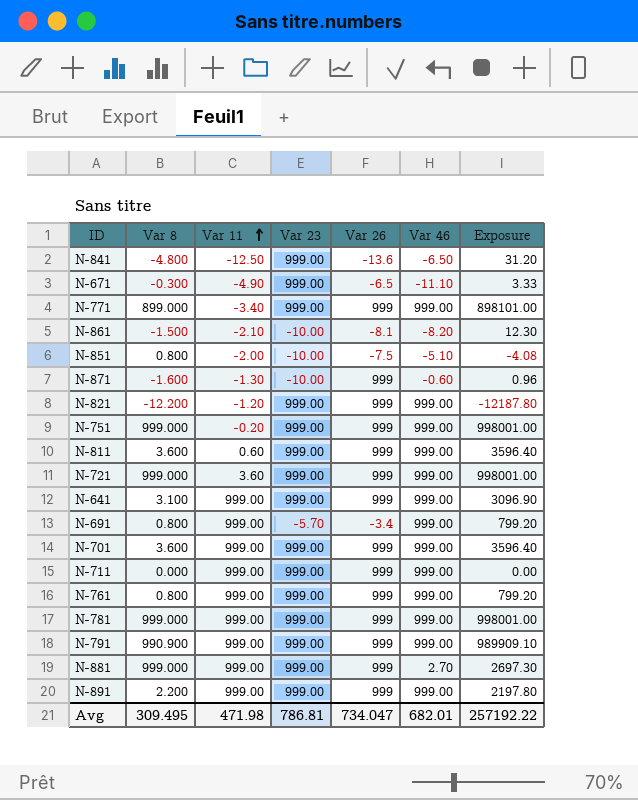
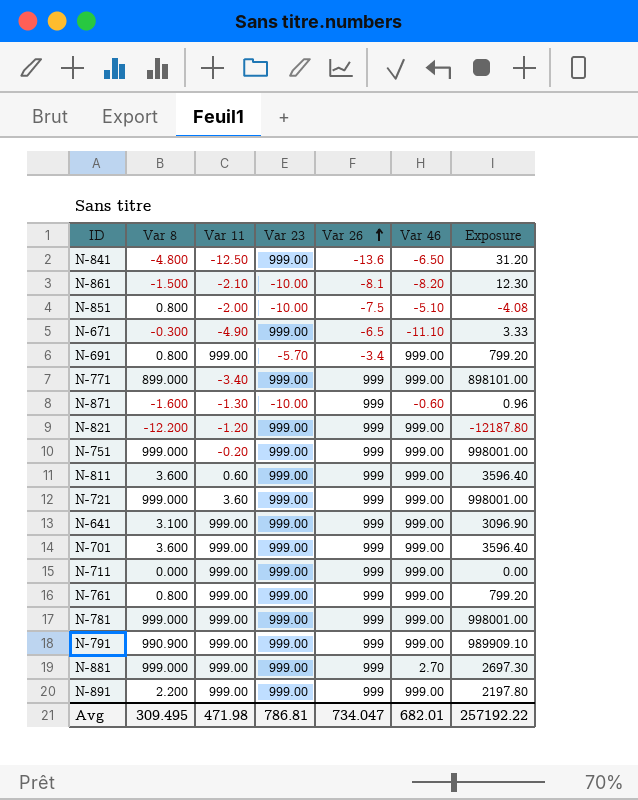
row order: Var 11 ascending -> Var 26 ascending

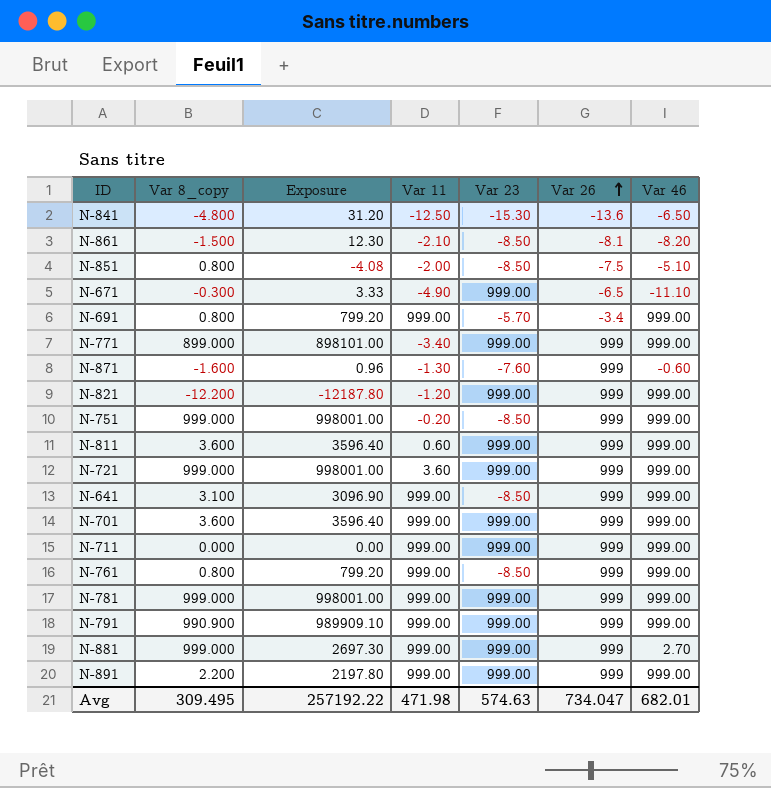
column name: Var 8 -> Var 8_copy
column Exposure | position: 7 -> 3
N-841 | Var 23: 999.00 -> -15.30
N-861 | Var 23: -10.00 -> -8.50
N-851 | Var 23: -10.00 -> -8.50
N-871 | Var 23: -10.00 -> -7.60
N-751 | Var 23: 999.00 -> -8.50
N-641 | Var 23: 999.00 -> -8.50
N-761 | Var 23: 999.00 -> -8.50
Avg | Var 23: 786.81 -> 574.63

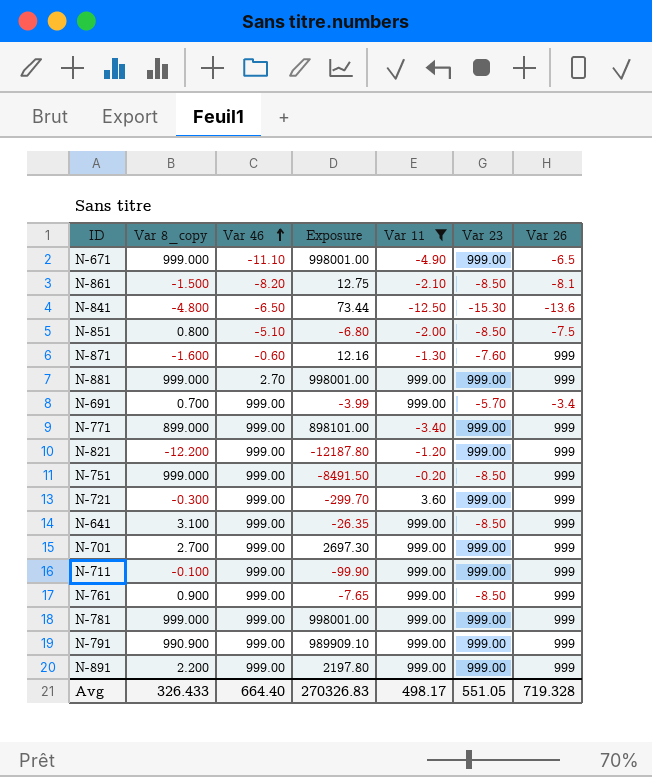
filter: none -> Var 11 != 0.60
row order: Var 26 ascending -> Var 46 ascending
column Var 46 | position: 7 -> 3
column Exposure | formula: [Var 8_copy] * [Var 46] -> [Var 8_copy] * [Var 23]
N-671 | Var 8_copy: -0.300 -> 999.000
N-691 | Var 8_copy: 0.800 -> 0.700
N-721 | Var 8_copy: 999.000 -> -0.300
N-701 | Var 8_copy: 3.600 -> 2.700
N-711 | Var 8_copy: 0.000 -> -0.100
N-761 | Var 8_copy: 0.800 -> 0.900
Avg | Var 8_copy: 309.495 -> 326.433
Avg | Var 46: 682.01 -> 664.40
Avg | Exposure: 257192.22 -> 270326.83
Avg | Var 11: 471.98 -> 498.17
Avg | Var 23: 574.63 -> 551.05
Avg | Var 26: 734.047 -> 719.328

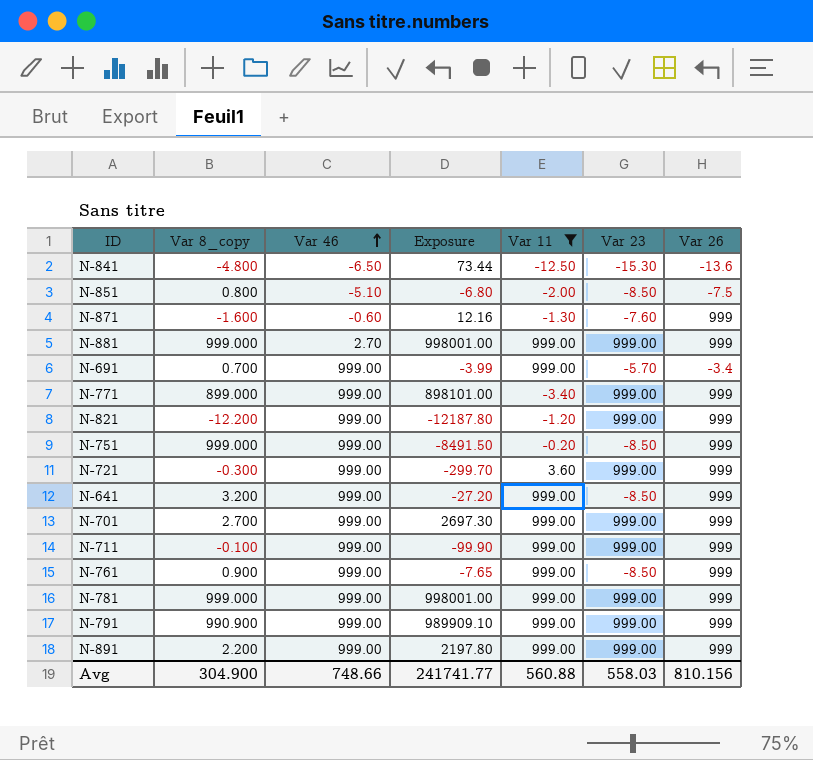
row N-671: 999.000 | -11.10 | 998001.00 | -4.90 | 999.00 | -6.5 -> none
row N-861: -1.500 | -8.20 | 12.75 | -2.10 | -8.50 | -8.1 -> none
N-641 | Var 8_copy: 3.100 -> 3.200
N-641 | Exposure: -26.35 -> -27.20
Avg | Var 8_copy: 326.433 -> 304.900
Avg | Var 46: 664.40 -> 748.66
Avg | Exposure: 270326.83 -> 241741.77
Avg | Var 11: 498.17 -> 560.88
Avg | Var 23: 551.05 -> 558.03
Avg | Var 26: 719.328 -> 810.156

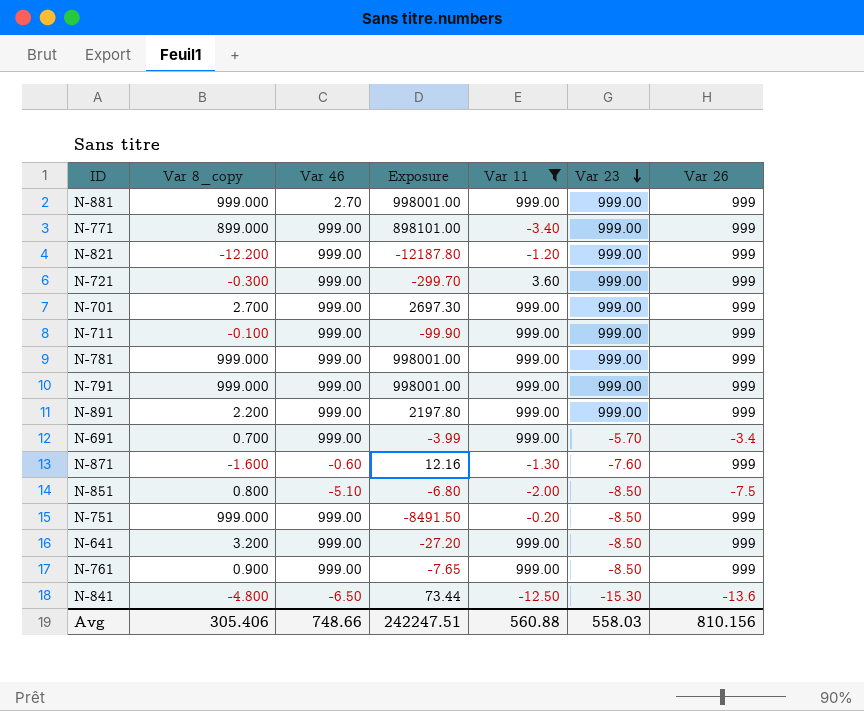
row order: Var 46 ascending -> Var 23 descending
N-791 | Var 8_copy: 990.900 -> 999.000
N-791 | Exposure: 989909.10 -> 998001.00
Avg | Var 8_copy: 304.900 -> 305.406
Avg | Exposure: 241741.77 -> 242247.51

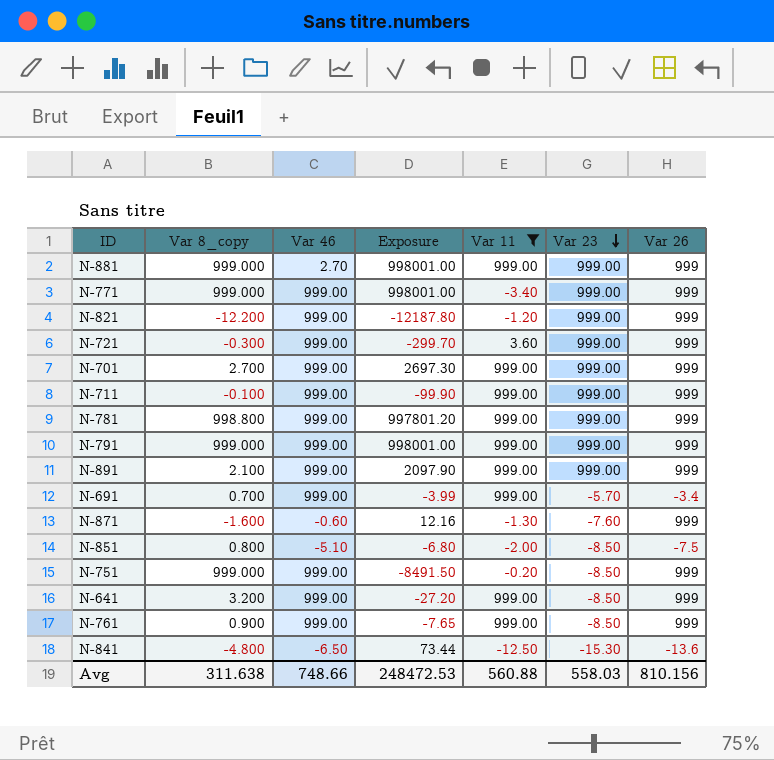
N-771 | Var 8_copy: 899.000 -> 999.000
N-771 | Exposure: 898101.00 -> 998001.00
N-781 | Var 8_copy: 999.000 -> 998.800
N-781 | Exposure: 998001.00 -> 997801.20
N-891 | Var 8_copy: 2.200 -> 2.100
N-891 | Exposure: 2197.80 -> 2097.90
Avg | Var 8_copy: 305.406 -> 311.638
Avg | Exposure: 242247.51 -> 248472.53

